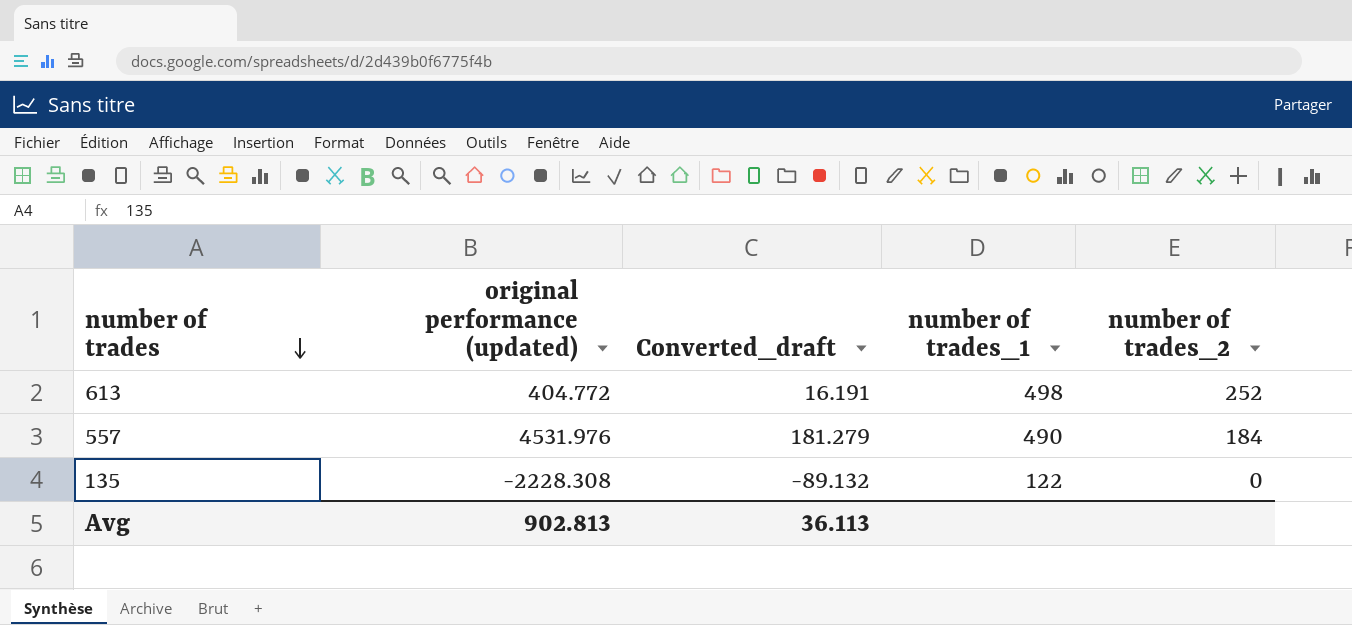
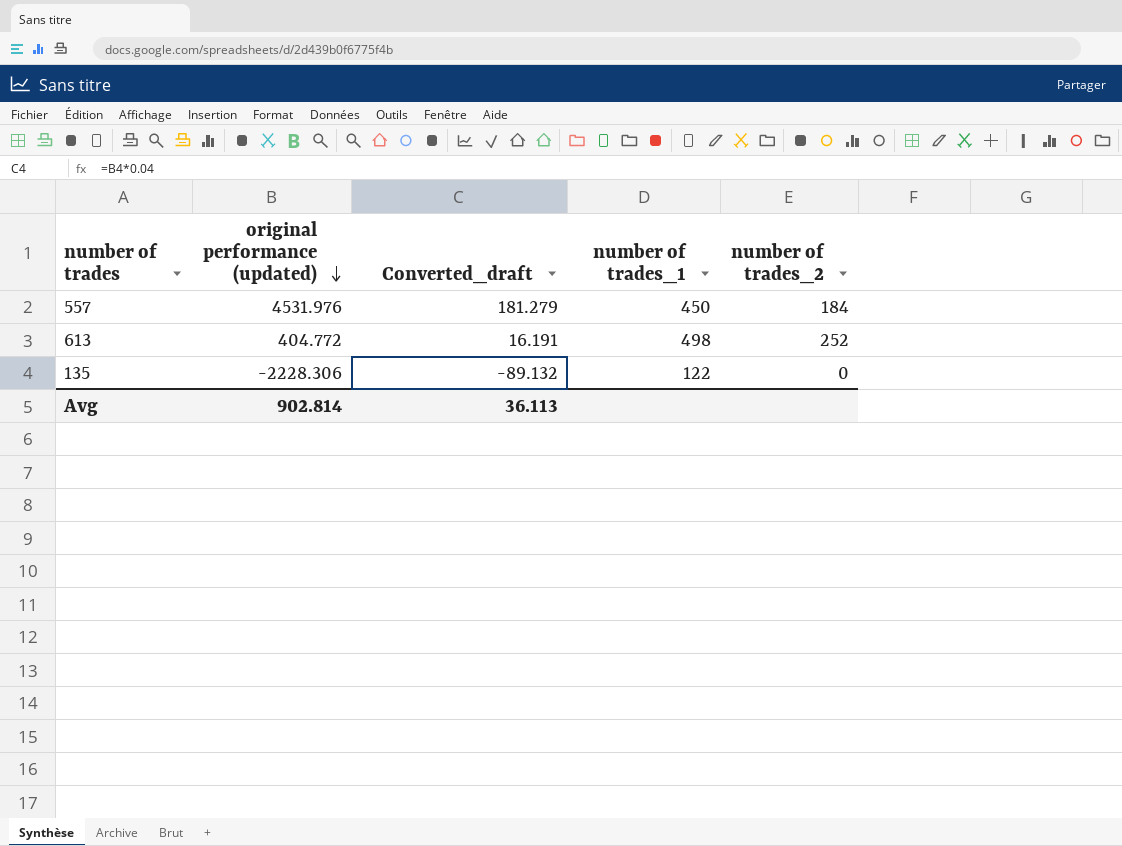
row order: number of trades descending -> original performance (updated) descending
557 | number of trades_1: 490 -> 450
135 | original performance (updated): -2228.308 -> -2228.306
Avg | original performance (updated): 902.813 -> 902.814

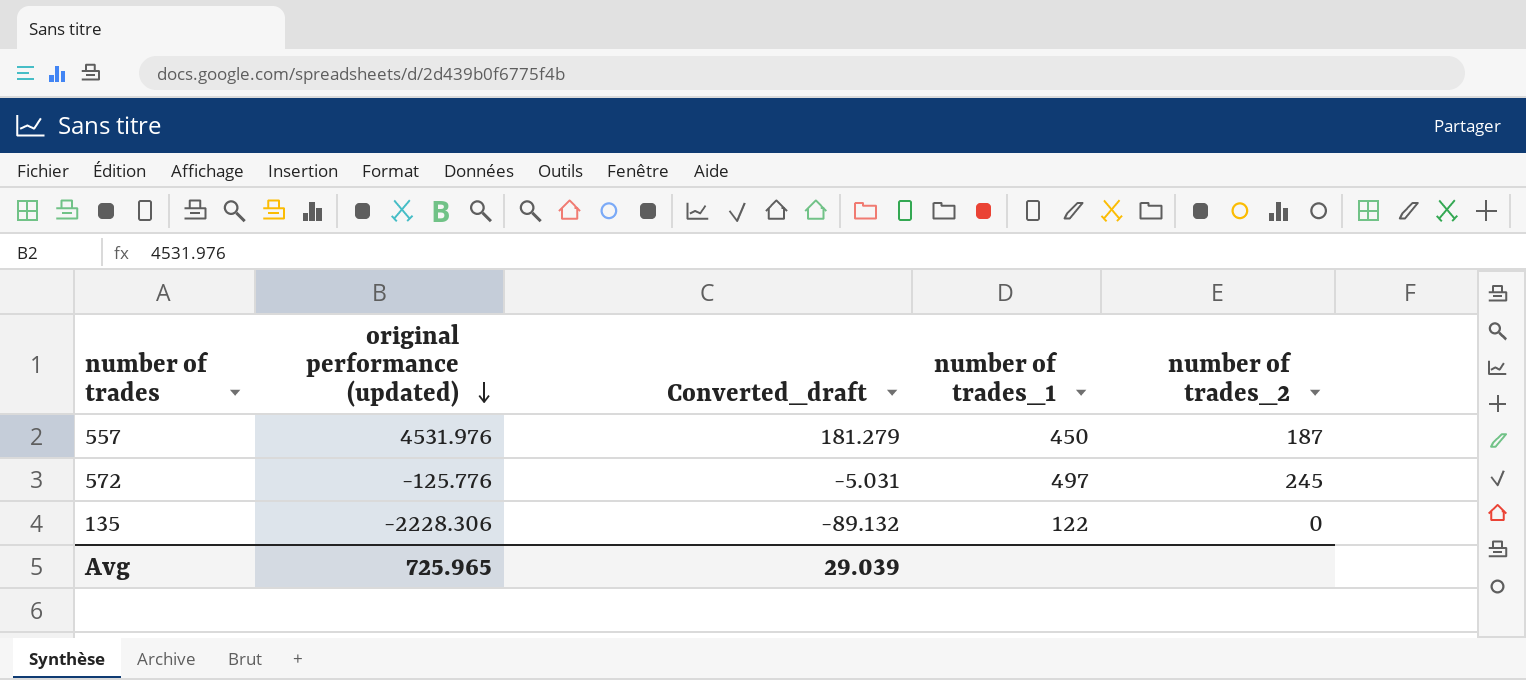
row 613: 404.772 | 16.191 | 498 | 252 -> none
557 | number of trades_2: 184 -> 187
row 572: none -> -125.776 | -5.031 | 497 | 245
Avg | original performance (updated): 902.814 -> 725.965
Avg | Converted_draft: 36.113 -> 29.039

